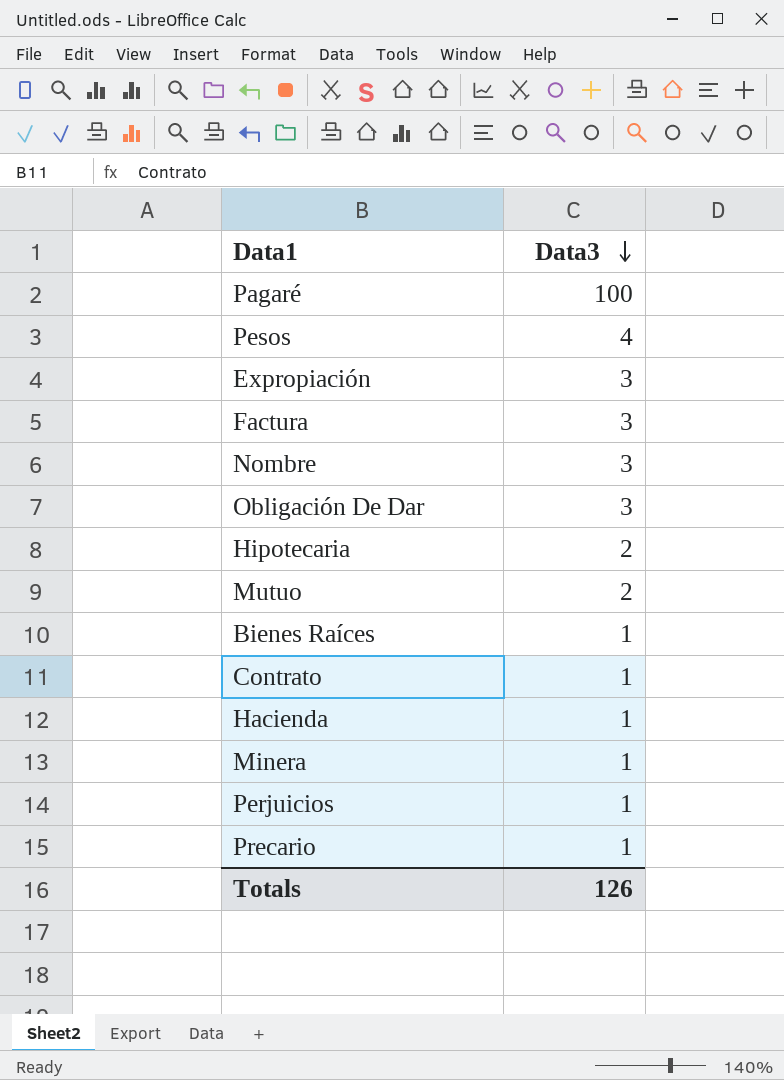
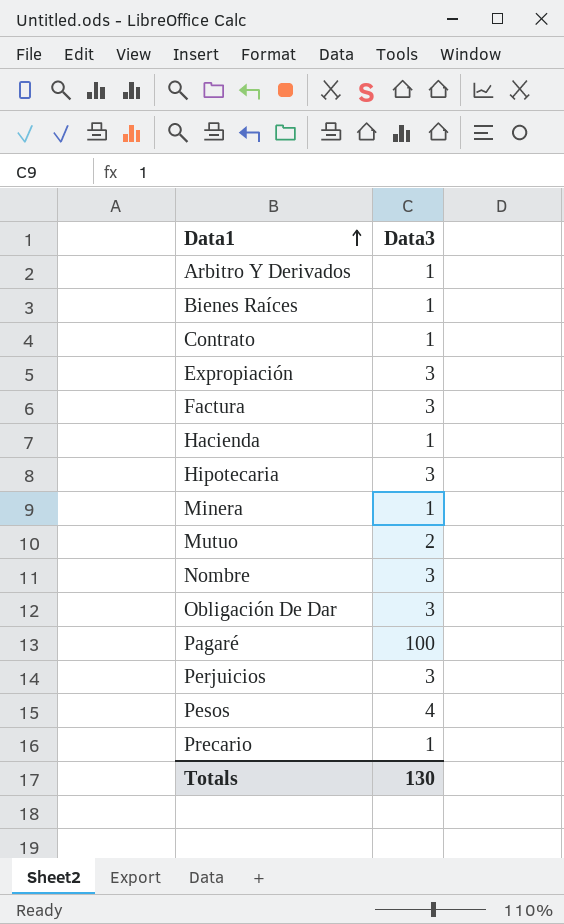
row order: Data3 descending -> Data1 ascending
row Arbitro Y Derivados: none -> 1
Hipotecaria | Data3: 2 -> 3
Perjuicios | Data3: 1 -> 3
Totals | Data3: 126 -> 130

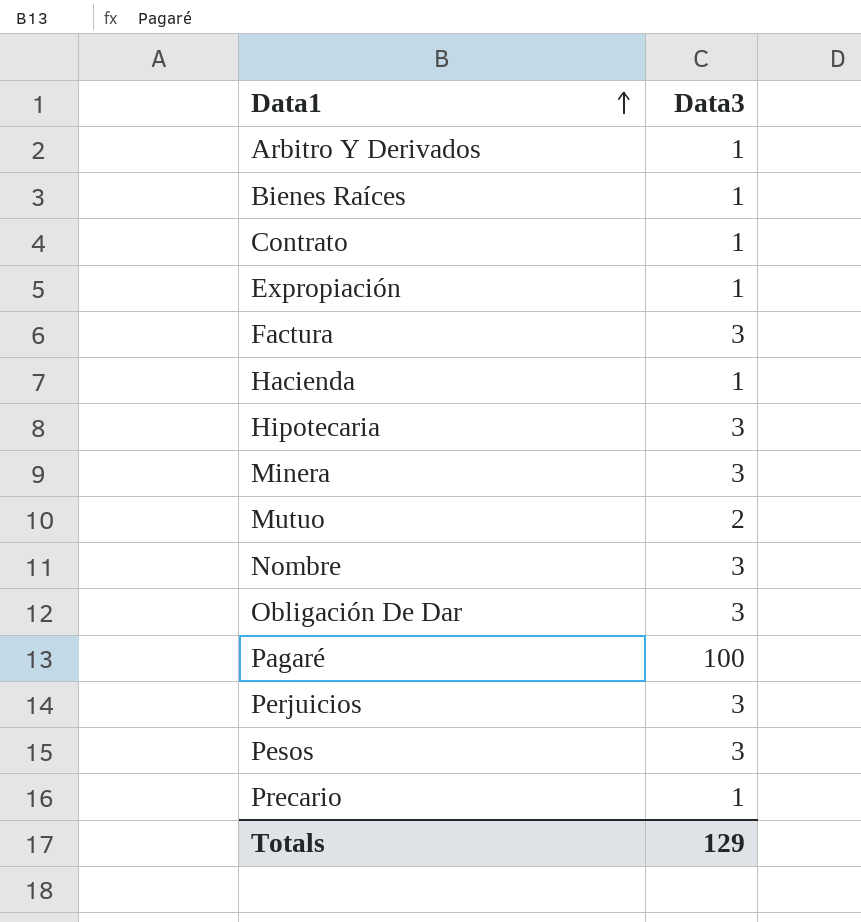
Expropiación | Data3: 3 -> 1
Minera | Data3: 1 -> 3
Pesos | Data3: 4 -> 3
Totals | Data3: 130 -> 129

